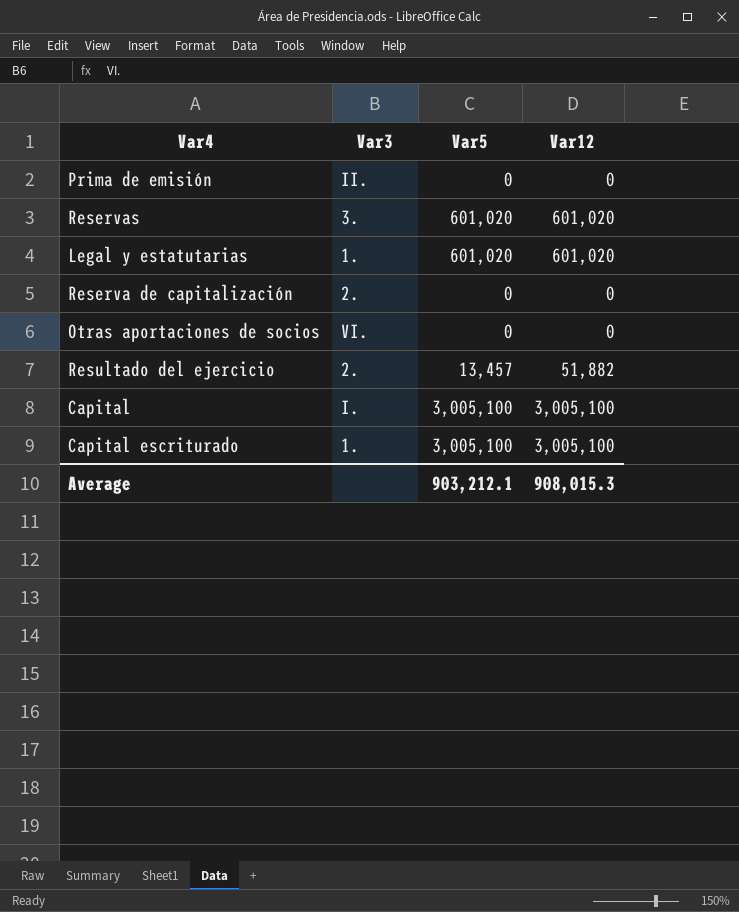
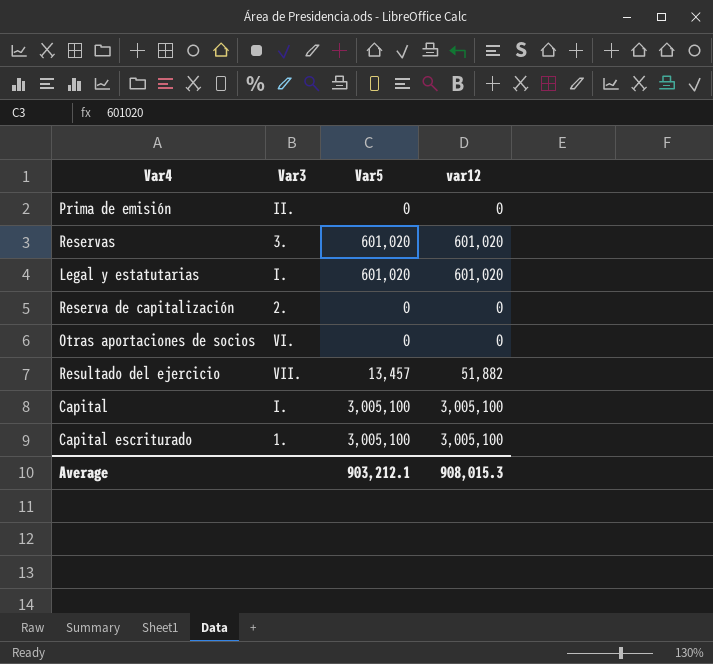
column name: Var12 -> var12
Legal y estatutarias | Var3: 1. -> I.
Resultado del ejercicio | Var3: 2. -> VII.

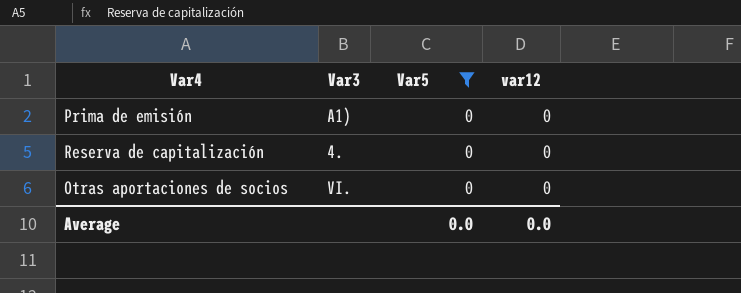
filter: none -> Var5 = 0
Prima de emisión | Var3: II. -> A1)
Reserva de capitalización | Var3: 2. -> 4.
Average | Var5: 903,212.1 -> 0.0
Average | var12: 908,015.3 -> 0.0

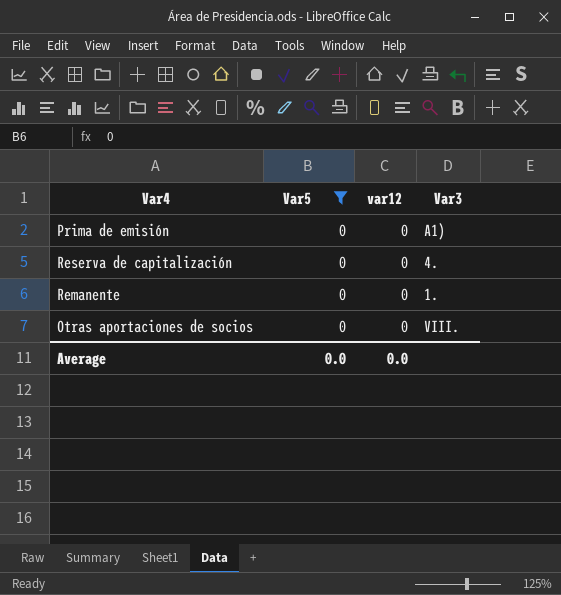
column Var3 | position: 2 -> 4
row Remanente: none -> 0 | 0 | 1.
Otras aportaciones de socios | Var3: VI. -> VIII.

